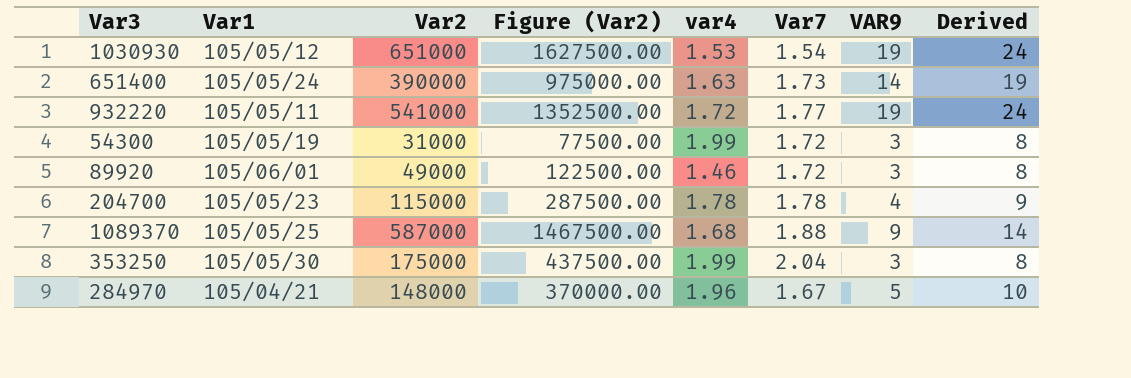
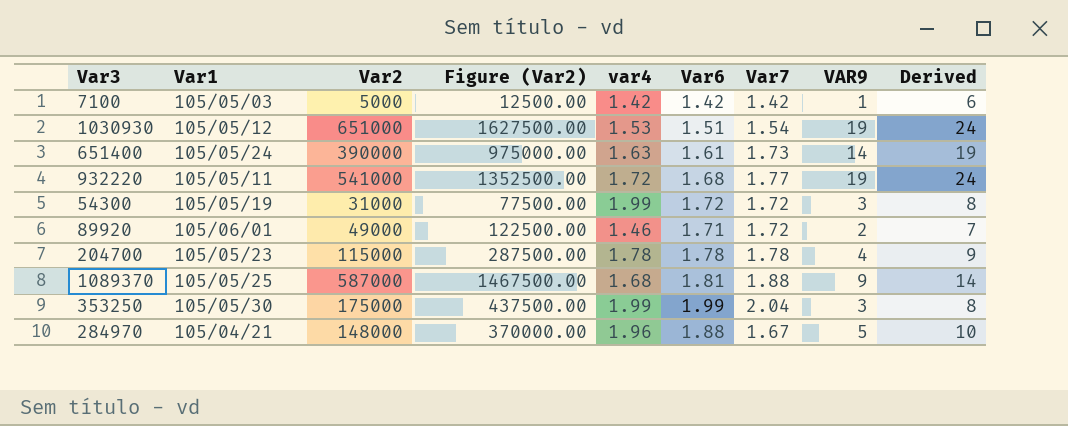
column Var6 | position: none -> 6
row 7100: none -> 105/05/03 | 5000 | 12500.00 | 1.42 | 1.42 | 1.42 | 1 | 6
89920 | VAR9: 3 -> 2
89920 | Derived: 8 -> 7

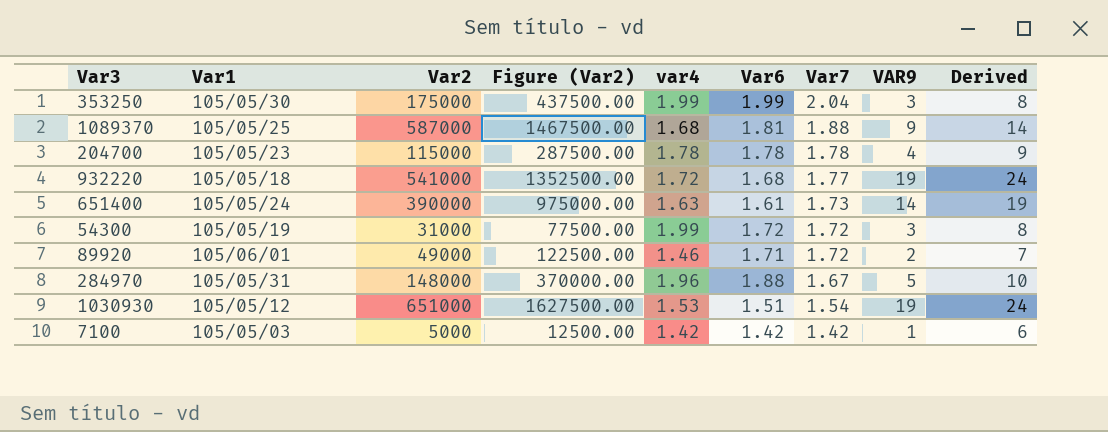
row order: none -> Var7 descending
932220 | Var1: 105/05/11 -> 105/05/18
284970 | Var1: 105/04/21 -> 105/05/31

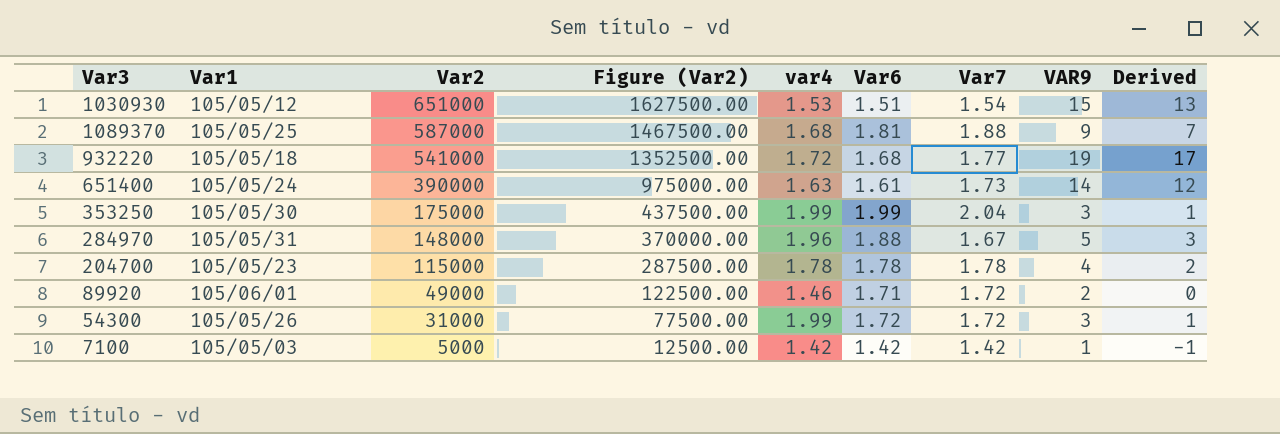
row order: Var7 descending -> Var2 descending
column Derived | formula: [VAR9] + 5 -> [VAR9] - 2
1030930 | VAR9: 19 -> 15
54300 | Var1: 105/05/19 -> 105/05/26

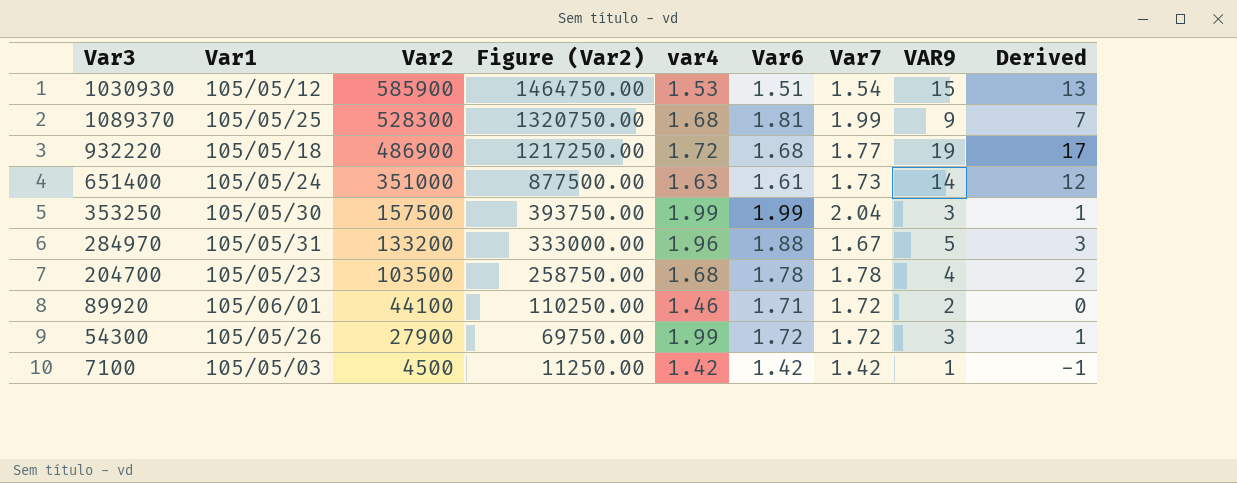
1030930 | Var2: 651000 -> 585900
1030930 | Figure (Var2): 1627500.00 -> 1464750.00
1089370 | Var2: 587000 -> 528300
1089370 | Figure (Var2): 1467500.00 -> 1320750.00
1089370 | Var7: 1.88 -> 1.99
932220 | Var2: 541000 -> 486900
932220 | Figure (Var2): 1352500.00 -> 1217250.00
651400 | Var2: 390000 -> 351000
651400 | Figure (Var2): 975000.00 -> 877500.00
353250 | Var2: 175000 -> 157500
353250 | Figure (Var2): 437500.00 -> 393750.00
284970 | Var2: 148000 -> 133200
284970 | Figure (Var2): 370000.00 -> 333000.00
204700 | Var2: 115000 -> 103500
204700 | Figure (Var2): 287500.00 -> 258750.00
204700 | var4: 1.78 -> 1.68
89920 | Var2: 49000 -> 44100
89920 | Figure (Var2): 122500.00 -> 110250.00
54300 | Var2: 31000 -> 27900
54300 | Figure (Var2): 77500.00 -> 69750.00
7100 | Var2: 5000 -> 4500
7100 | Figure (Var2): 12500.00 -> 11250.00

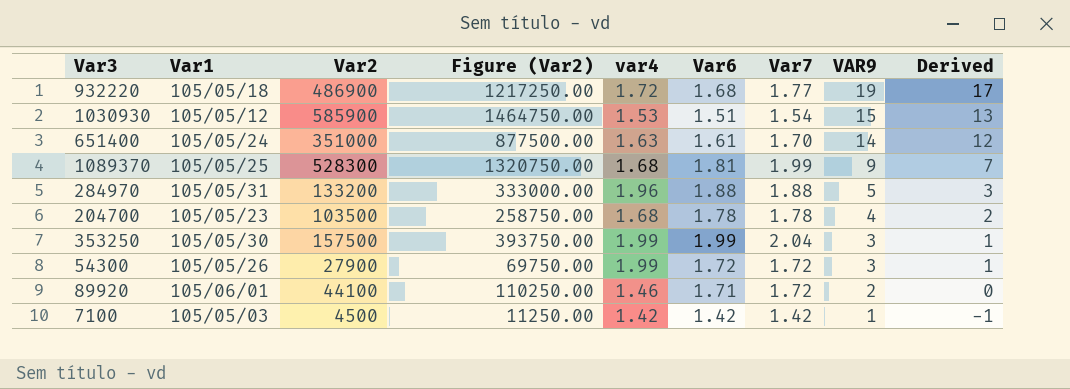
row order: Var2 descending -> VAR9 descending
651400 | Var7: 1.73 -> 1.70
284970 | Var7: 1.67 -> 1.88

